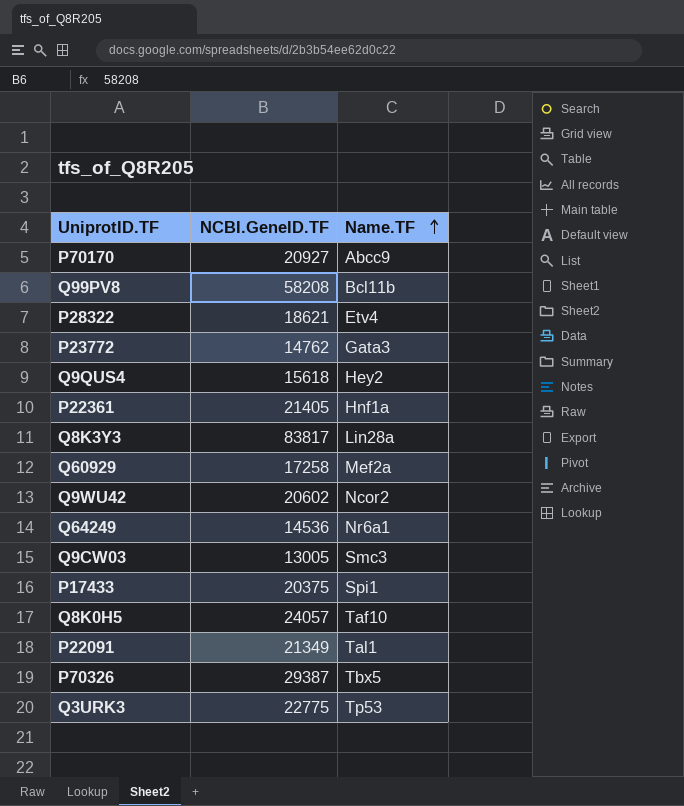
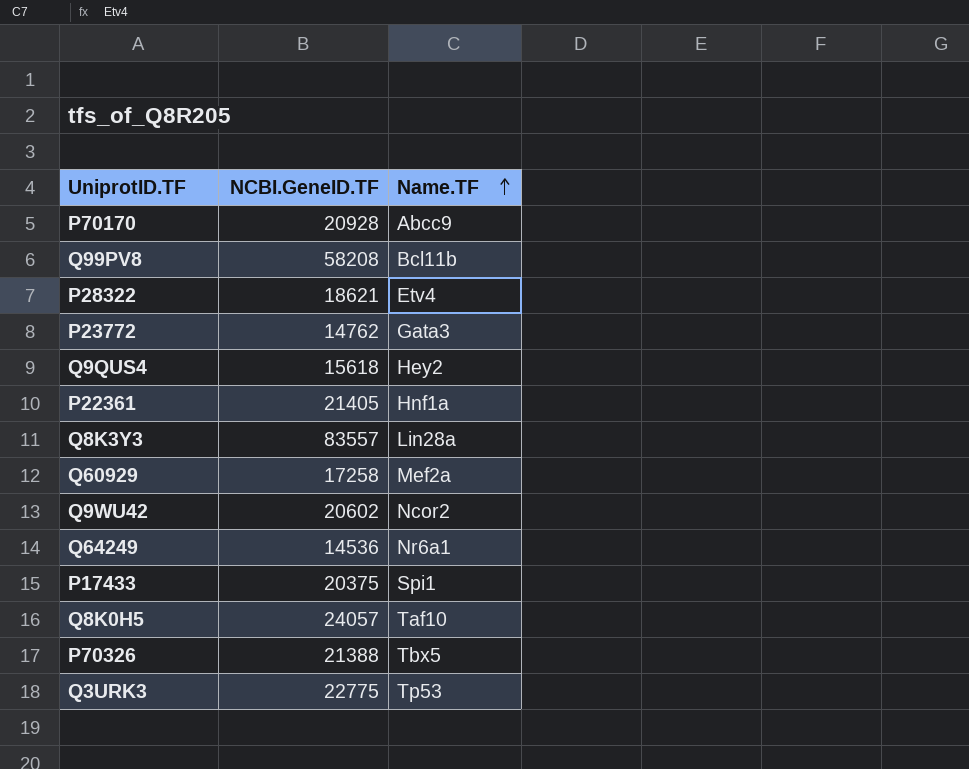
row Q9CW03: 13005 | Smc3 -> none
row P22091: 21349 | Tal1 -> none
P70170 | NCBI.GeneID.TF: 20927 -> 20928
Q8K3Y3 | NCBI.GeneID.TF: 83817 -> 83557
P70326 | NCBI.GeneID.TF: 29387 -> 21388

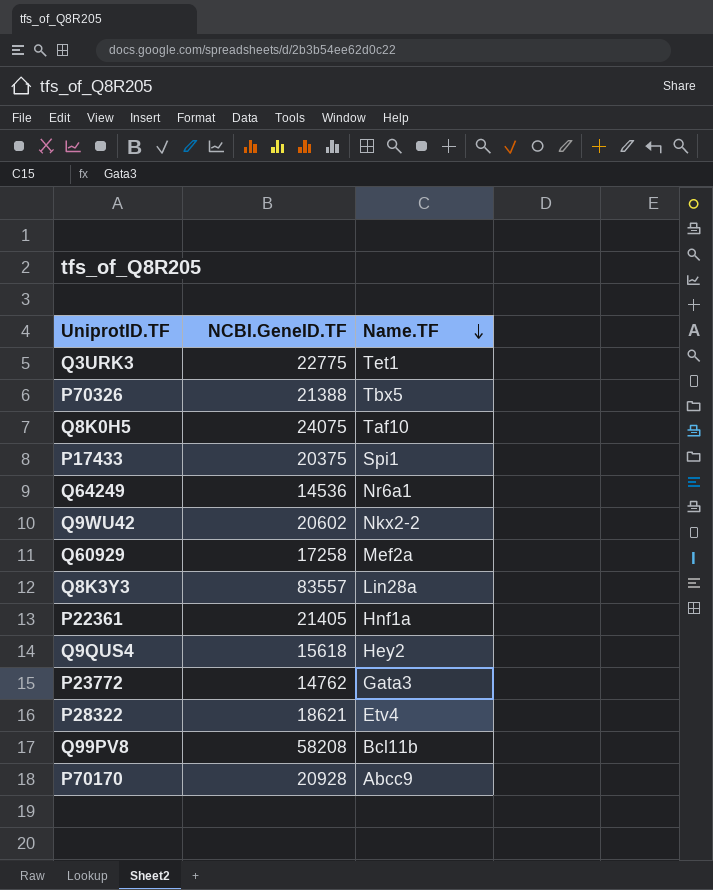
row order: Name.TF ascending -> Name.TF descending
Q3URK3 | Name.TF: Tp53 -> Tet1
Q8K0H5 | NCBI.GeneID.TF: 24057 -> 24075
Q9WU42 | Name.TF: Ncor2 -> Nkx2-2

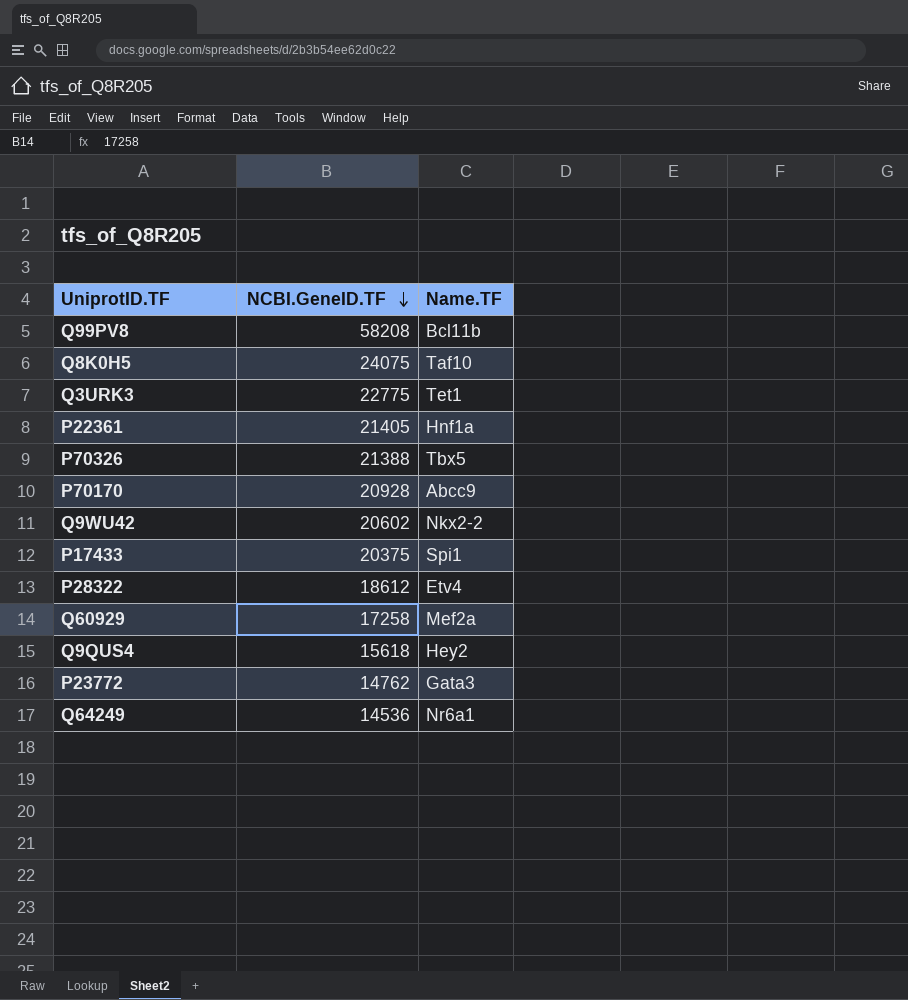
row order: Name.TF descending -> NCBI.GeneID.TF descending
row Q8K3Y3: 83557 | Lin28a -> none
P28322 | NCBI.GeneID.TF: 18621 -> 18612

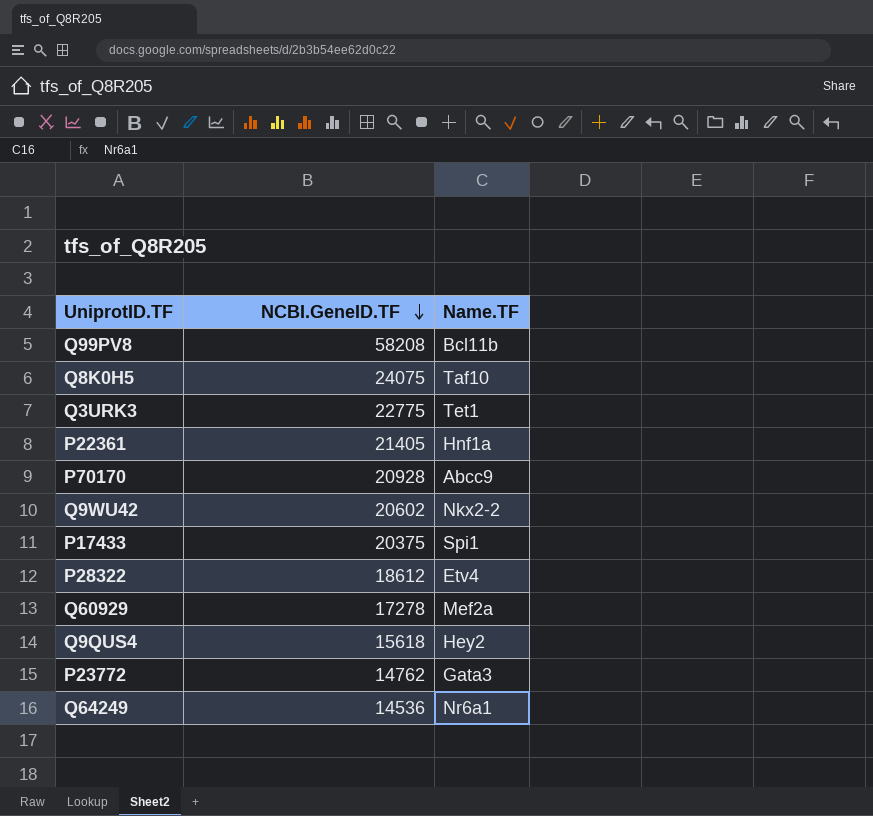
row P70326: 21388 | Tbx5 -> none
Q60929 | NCBI.GeneID.TF: 17258 -> 17278

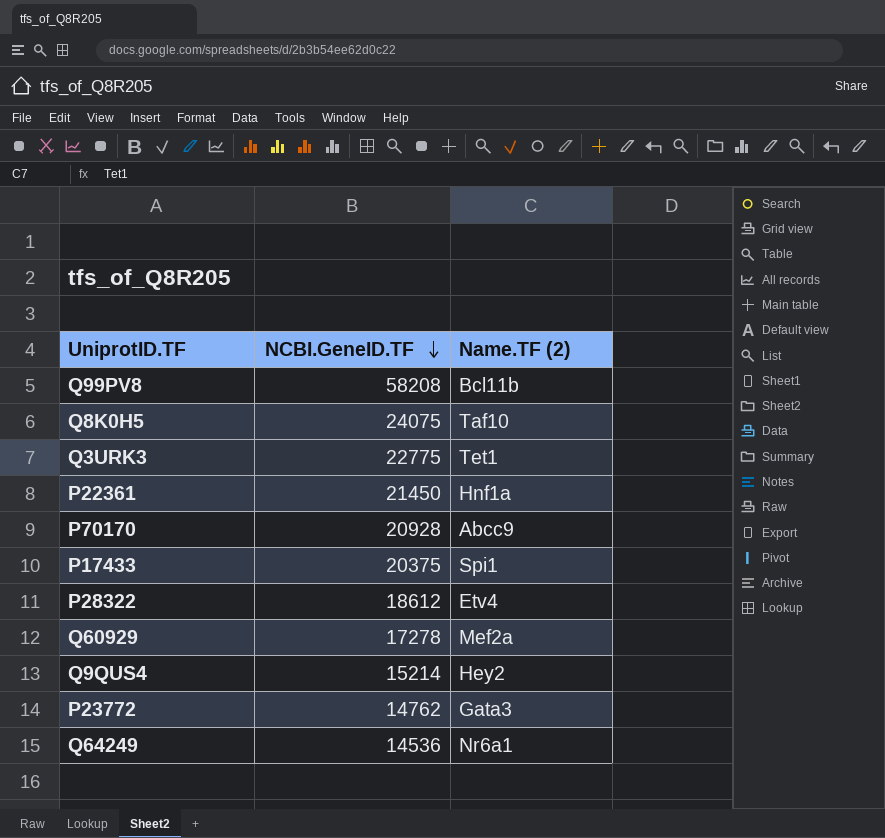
column name: Name.TF -> Name.TF (2)
row Q9WU42: 20602 | Nkx2-2 -> none
P22361 | NCBI.GeneID.TF: 21405 -> 21450
Q9QUS4 | NCBI.GeneID.TF: 15618 -> 15214

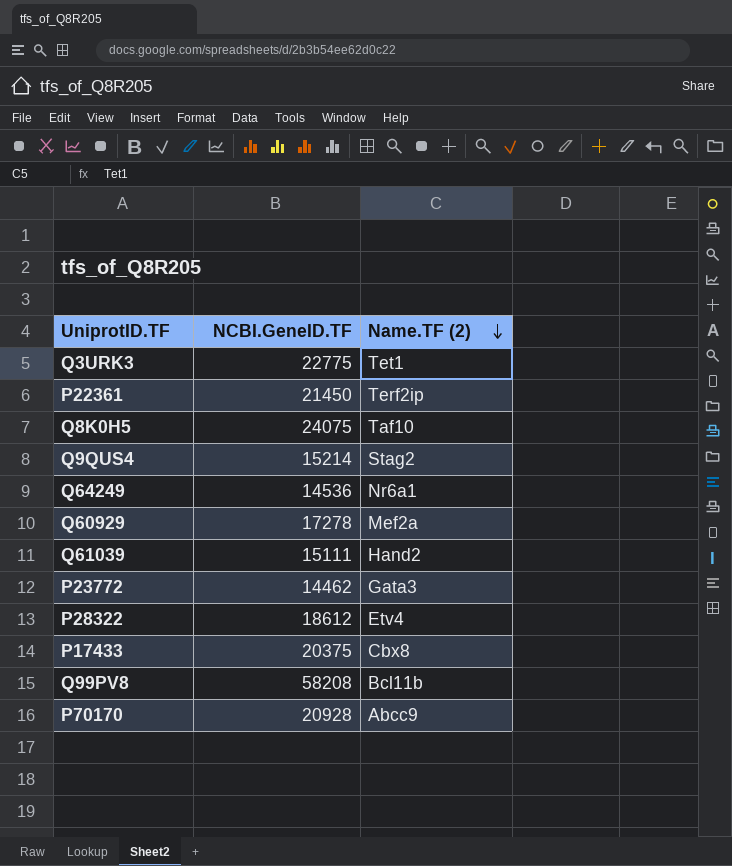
row order: NCBI.GeneID.TF descending -> Name.TF (2) descending
P22361 | Name.TF (2): Hnf1a -> Terf2ip
Q9QUS4 | Name.TF (2): Hey2 -> Stag2
row Q61039: none -> 15111 | Hand2
P23772 | NCBI.GeneID.TF: 14762 -> 14462
P17433 | Name.TF (2): Spi1 -> Cbx8

